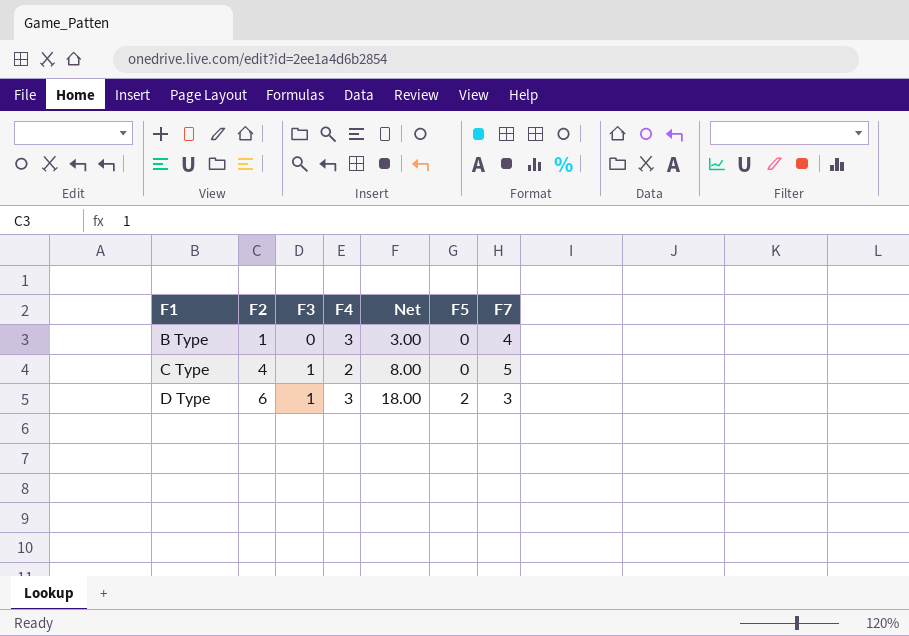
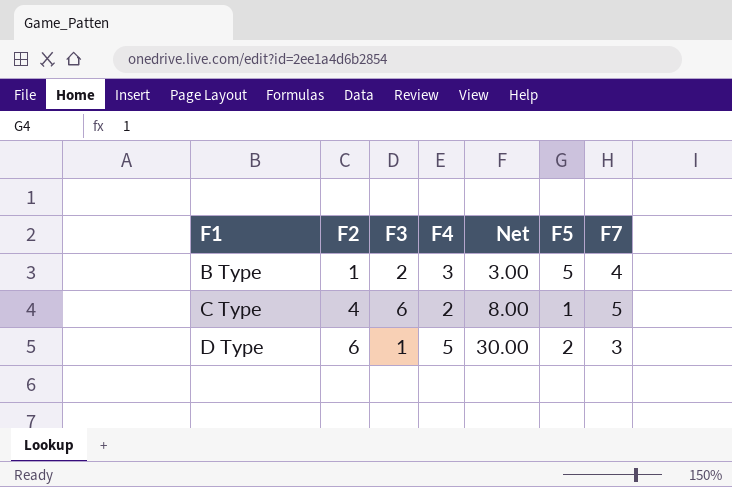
B Type | F3: 0 -> 2
B Type | F5: 0 -> 5
C Type | F3: 1 -> 6
C Type | F5: 0 -> 1
D Type | F4: 3 -> 5
D Type | Net: 18.00 -> 30.00

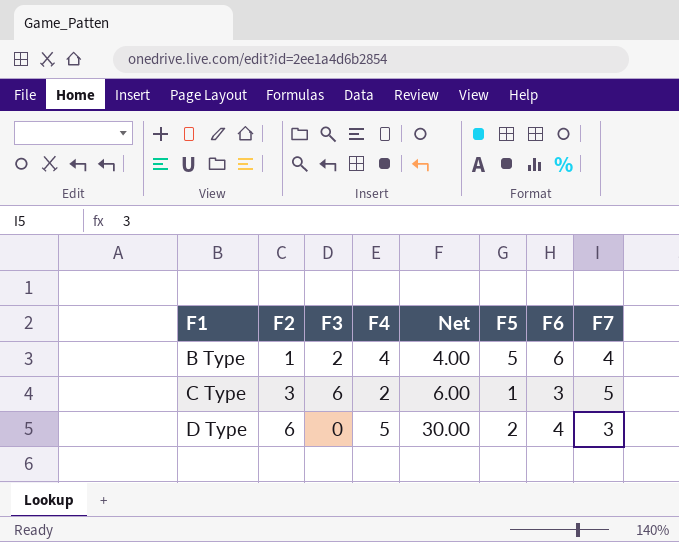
column F6 | position: none -> 7
B Type | F4: 3 -> 4
B Type | Net: 3.00 -> 4.00
C Type | F2: 4 -> 3
C Type | Net: 8.00 -> 6.00
D Type | F3: 1 -> 0

